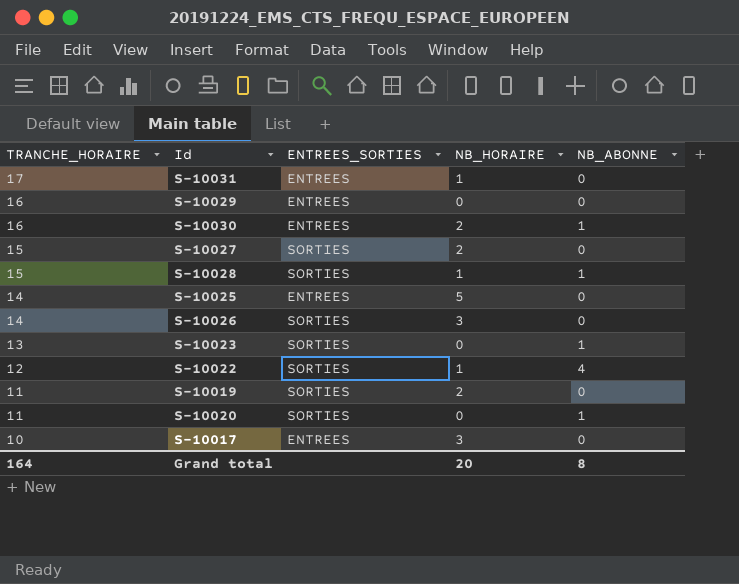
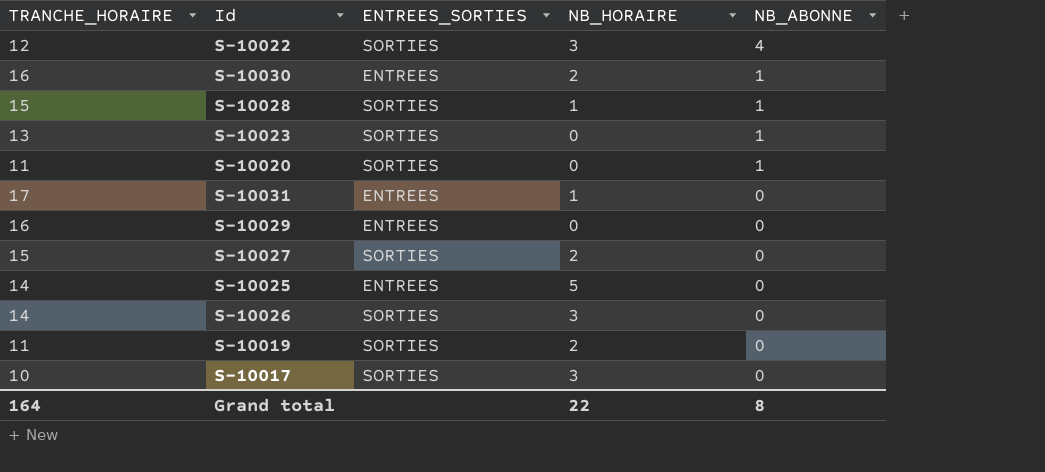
row order: TRANCHE_HORAIRE descending -> NB_ABONNE descending
S-10022 | NB_HORAIRE: 1 -> 3
S-10017 | ENTREES_SORTIES: ENTREES -> SORTIES
Grand total | NB_HORAIRE: 20 -> 22

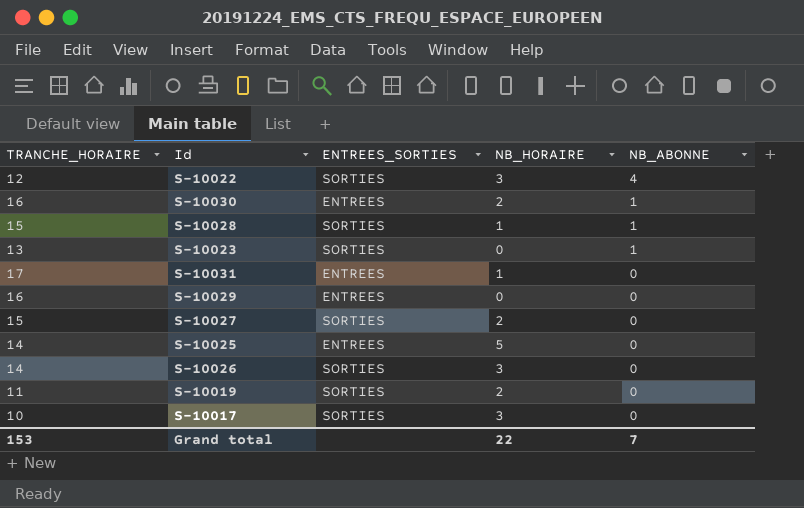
row S-10020: 11 | SORTIES | 0 | 1 -> none
Grand total | TRANCHE_HORAIRE: 164 -> 153
Grand total | NB_ABONNE: 8 -> 7

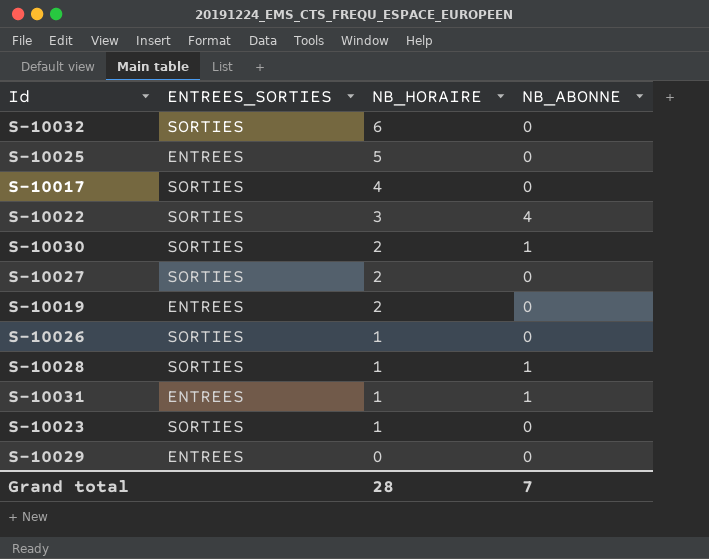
row order: NB_ABONNE descending -> NB_HORAIRE descending
column TRANCHE_HORAIRE | position: 1 -> none
row S-10032: none -> SORTIES | 6 | 0
S-10017 | NB_HORAIRE: 3 -> 4
S-10030 | ENTREES_SORTIES: ENTREES -> SORTIES
S-10019 | ENTREES_SORTIES: SORTIES -> ENTREES
S-10026 | NB_HORAIRE: 3 -> 1
S-10031 | NB_ABONNE: 0 -> 1
S-10023 | NB_HORAIRE: 0 -> 1
S-10023 | NB_ABONNE: 1 -> 0
Grand total | NB_HORAIRE: 22 -> 28

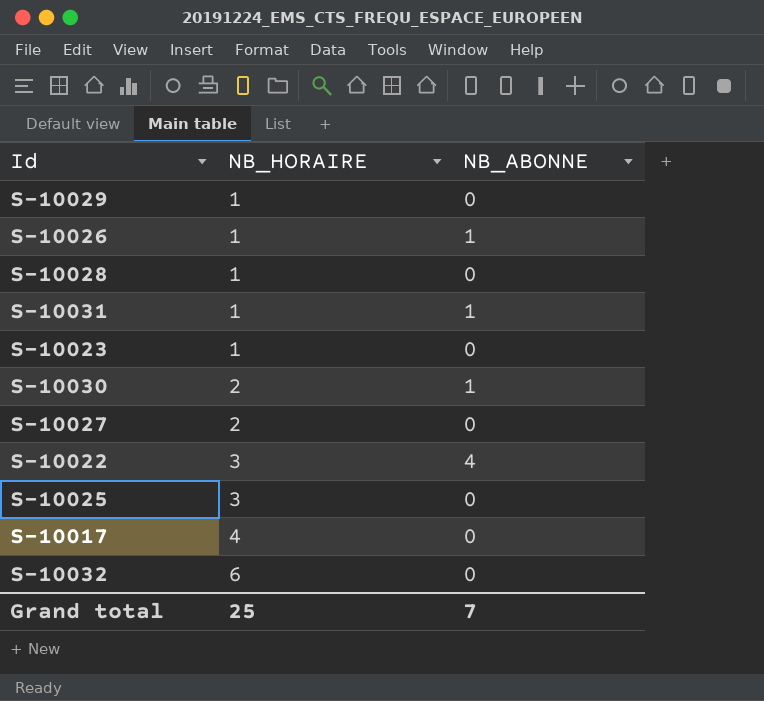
row order: NB_HORAIRE descending -> NB_HORAIRE ascending
column ENTREES_SORTIES | position: 2 -> none
row S-10019: ENTREES | 2 | 0 -> none
S-10029 | NB_HORAIRE: 0 -> 1
S-10026 | NB_ABONNE: 0 -> 1
S-10028 | NB_ABONNE: 1 -> 0
S-10025 | NB_HORAIRE: 5 -> 3
Grand total | NB_HORAIRE: 28 -> 25

